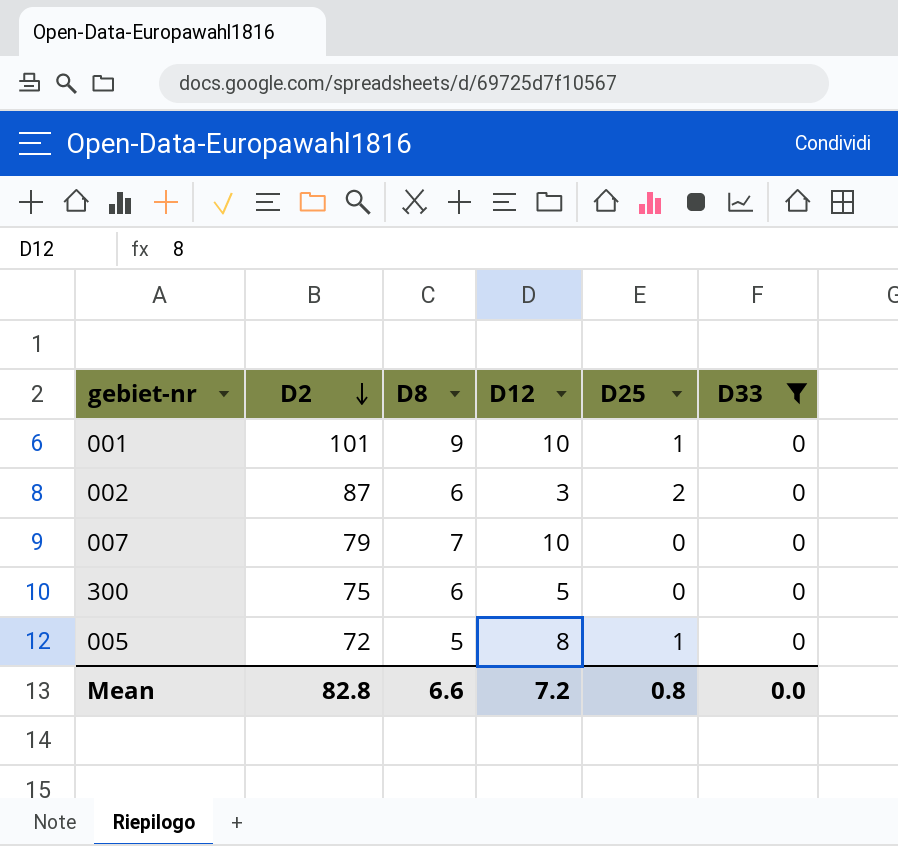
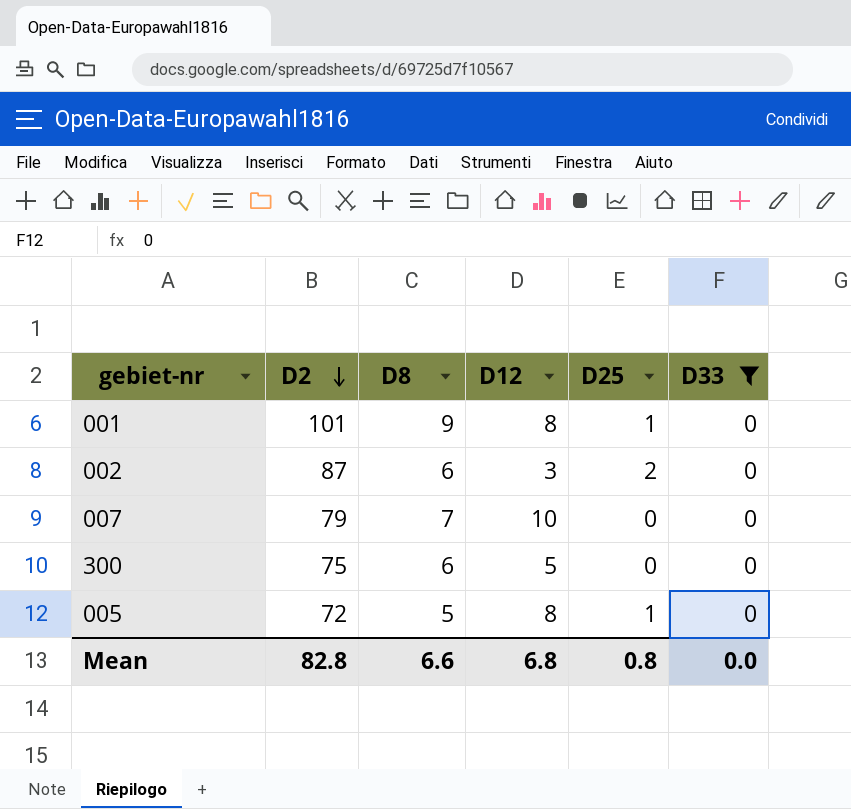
001 | D12: 10 -> 8
Mean | D12: 7.2 -> 6.8

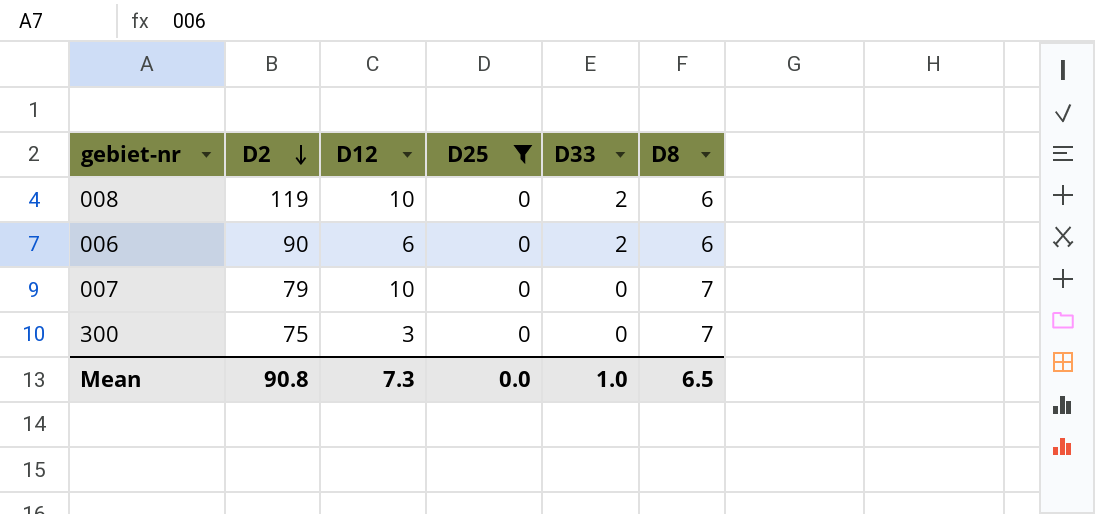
filter: D33 = 0 -> D25 = 0
column D8 | position: 3 -> 6
300 | D12: 5 -> 3
300 | D8: 6 -> 7
Mean | D2: 82.8 -> 90.8
Mean | D12: 6.8 -> 7.3
Mean | D25: 0.8 -> 0.0
Mean | D33: 0.0 -> 1.0
Mean | D8: 6.6 -> 6.5

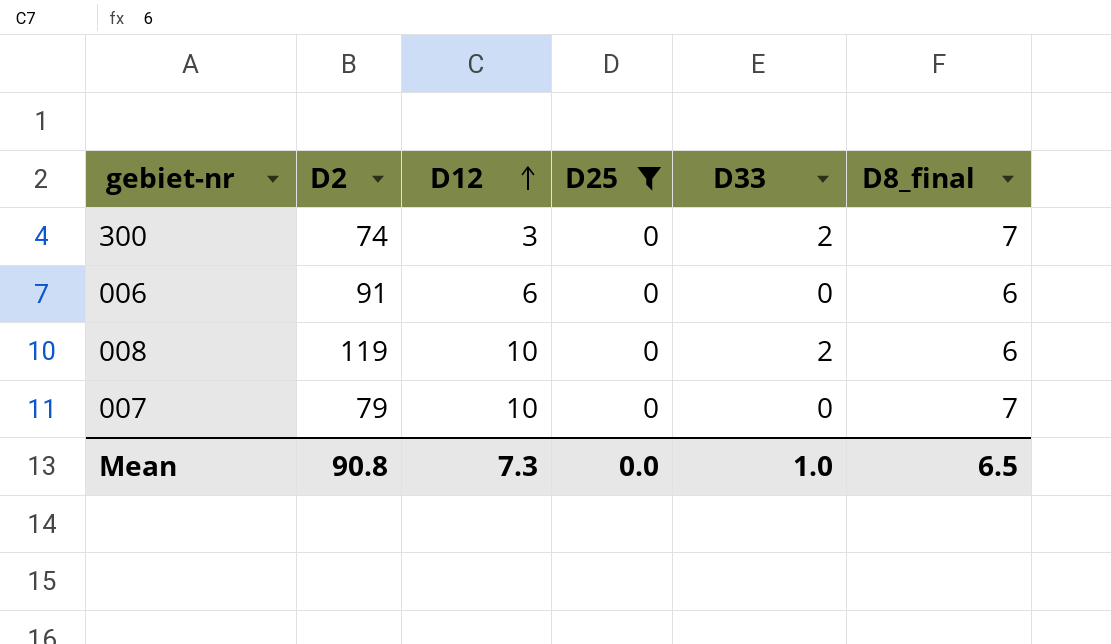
row order: D2 descending -> D12 ascending
column name: D8 -> D8_final
300 | D2: 75 -> 74
300 | D33: 0 -> 2
006 | D2: 90 -> 91
006 | D33: 2 -> 0

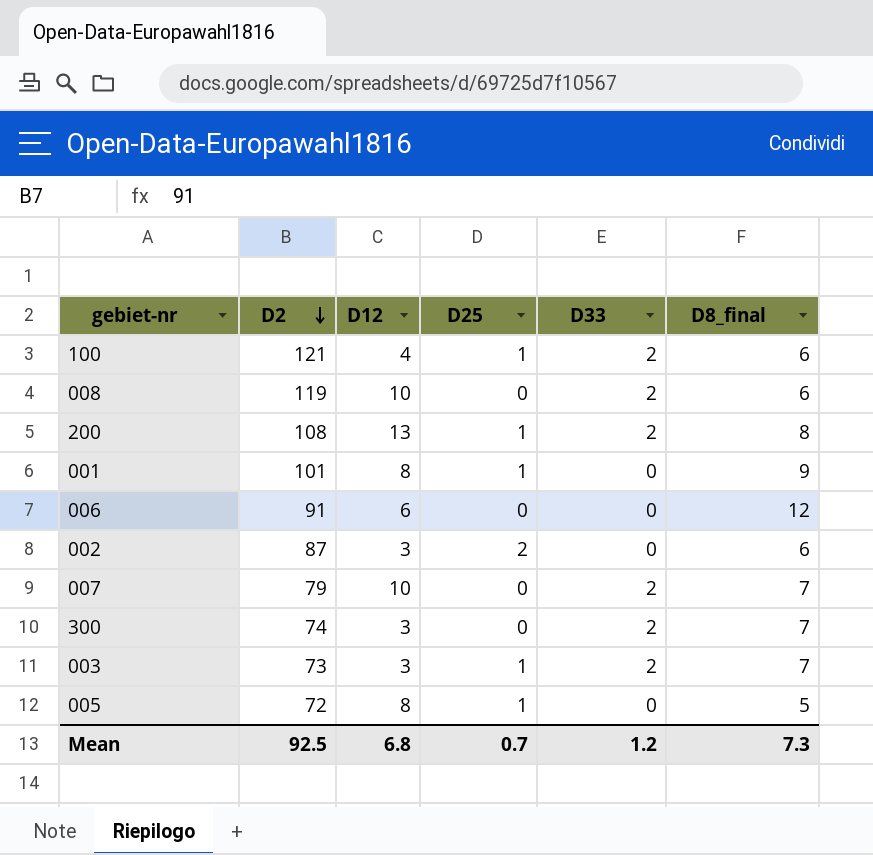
filter: D25 = 0 -> none
row order: D12 ascending -> D2 descending
006 | D8_final: 6 -> 12
007 | D33: 0 -> 2
Mean | D2: 90.8 -> 92.5
Mean | D12: 7.3 -> 6.8
Mean | D25: 0.0 -> 0.7
Mean | D33: 1.0 -> 1.2
Mean | D8_final: 6.5 -> 7.3

